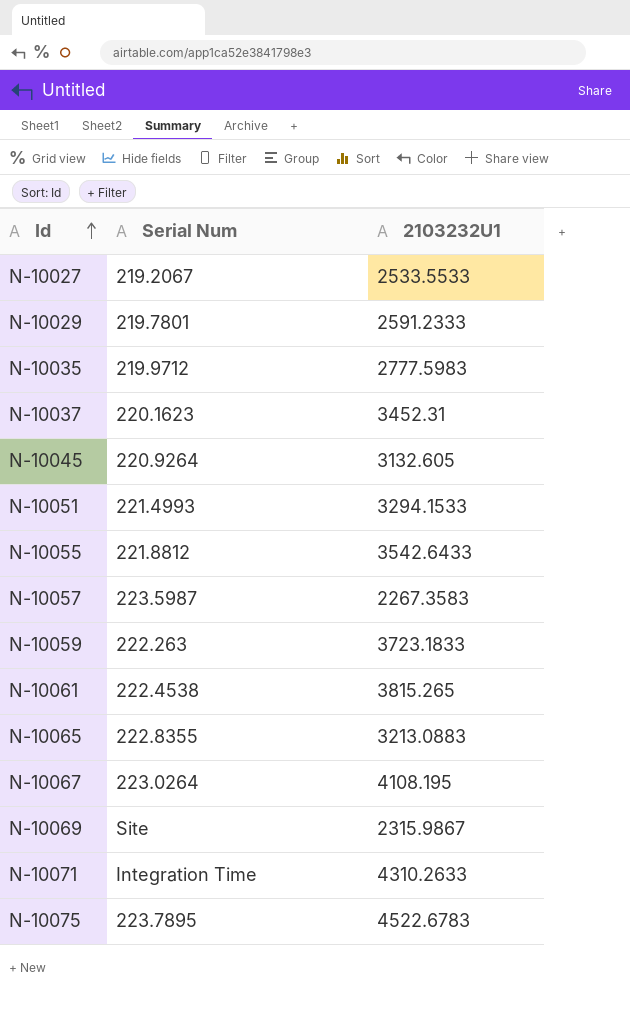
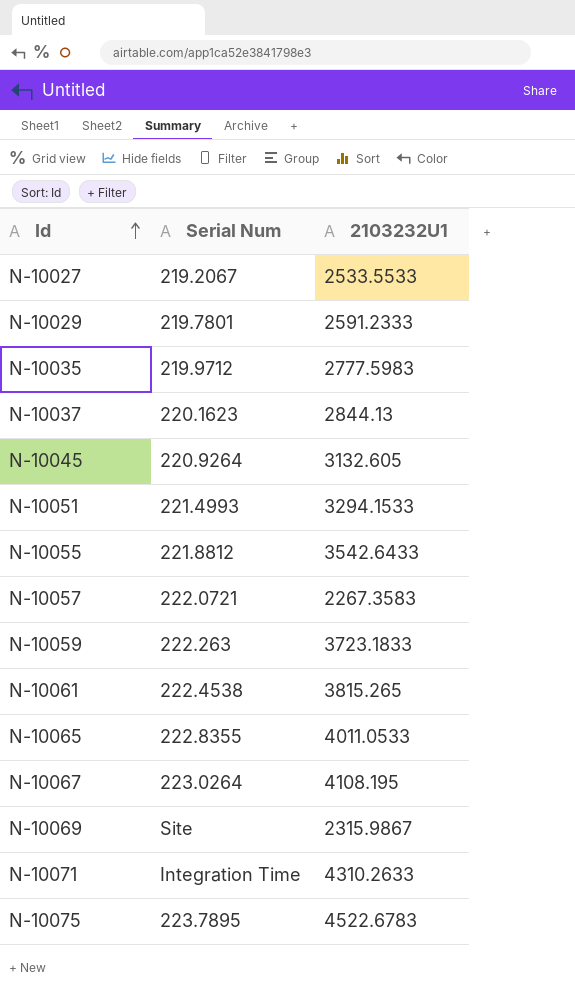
N-10037 | 2103232U1: 3452.31 -> 2844.13
N-10057 | Serial Num: 223.5987 -> 222.0721
N-10065 | 2103232U1: 3213.0883 -> 4011.0533

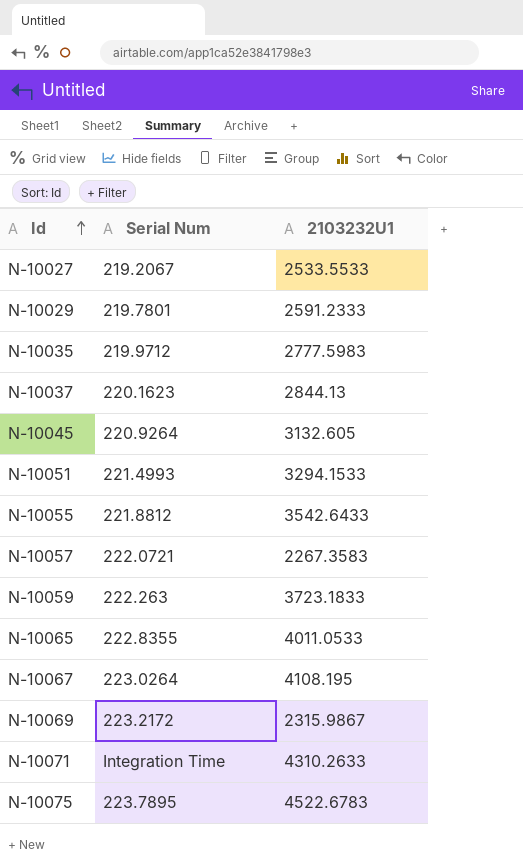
row N-10061: 222.4538 | 3815.265 -> none
N-10069 | Serial Num: Site -> 223.2172

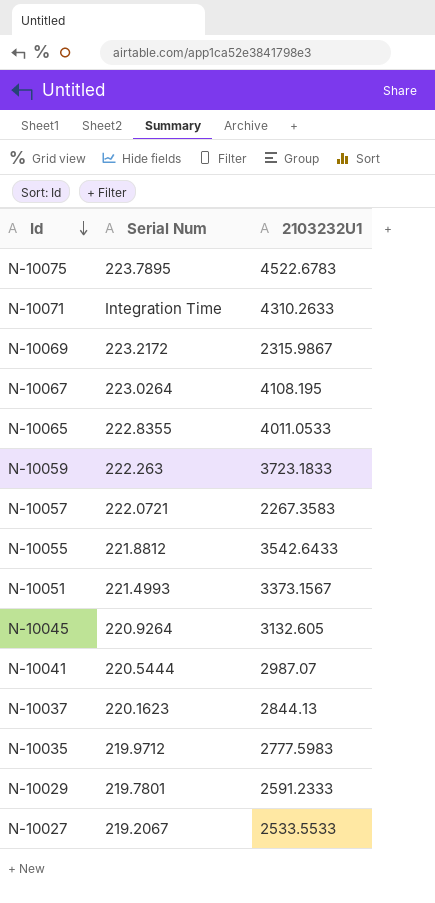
row order: Id ascending -> Id descending
N-10051 | 2103232U1: 3294.1533 -> 3373.1567
row N-10041: none -> 220.5444 | 2987.07

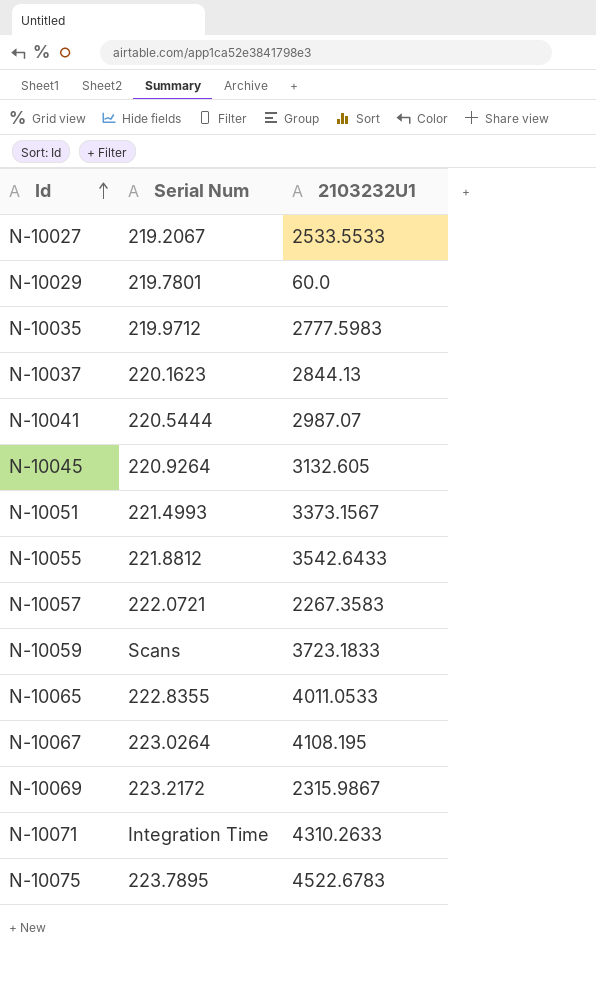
row order: Id descending -> Id ascending
N-10029 | 2103232U1: 2591.2333 -> 60.0
N-10059 | Serial Num: 222.263 -> Scans

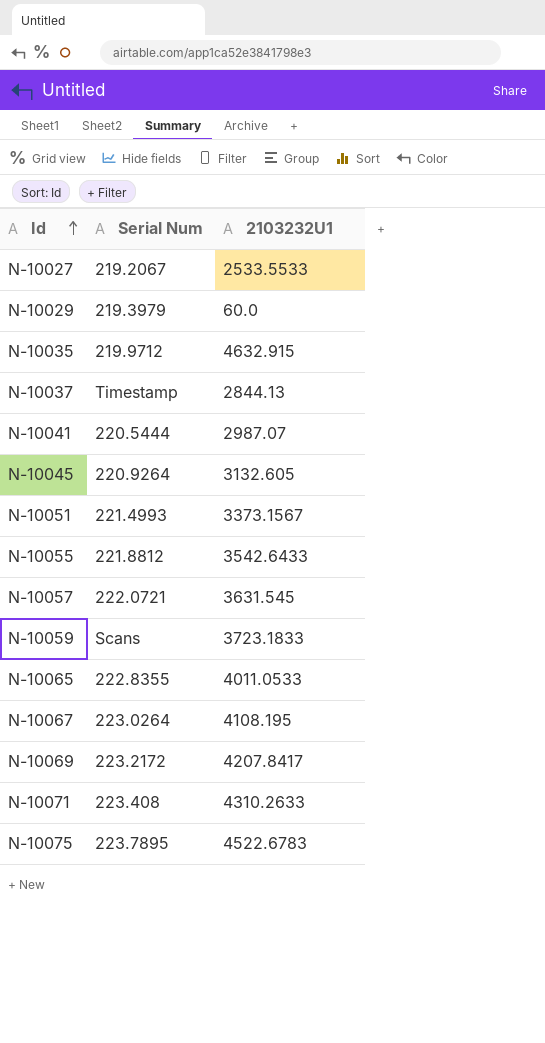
N-10029 | Serial Num: 219.7801 -> 219.3979
N-10035 | 2103232U1: 2777.5983 -> 4632.915
N-10037 | Serial Num: 220.1623 -> Timestamp
N-10057 | 2103232U1: 2267.3583 -> 3631.545
N-10069 | 2103232U1: 2315.9867 -> 4207.8417
N-10071 | Serial Num: Integration Time -> 223.408

